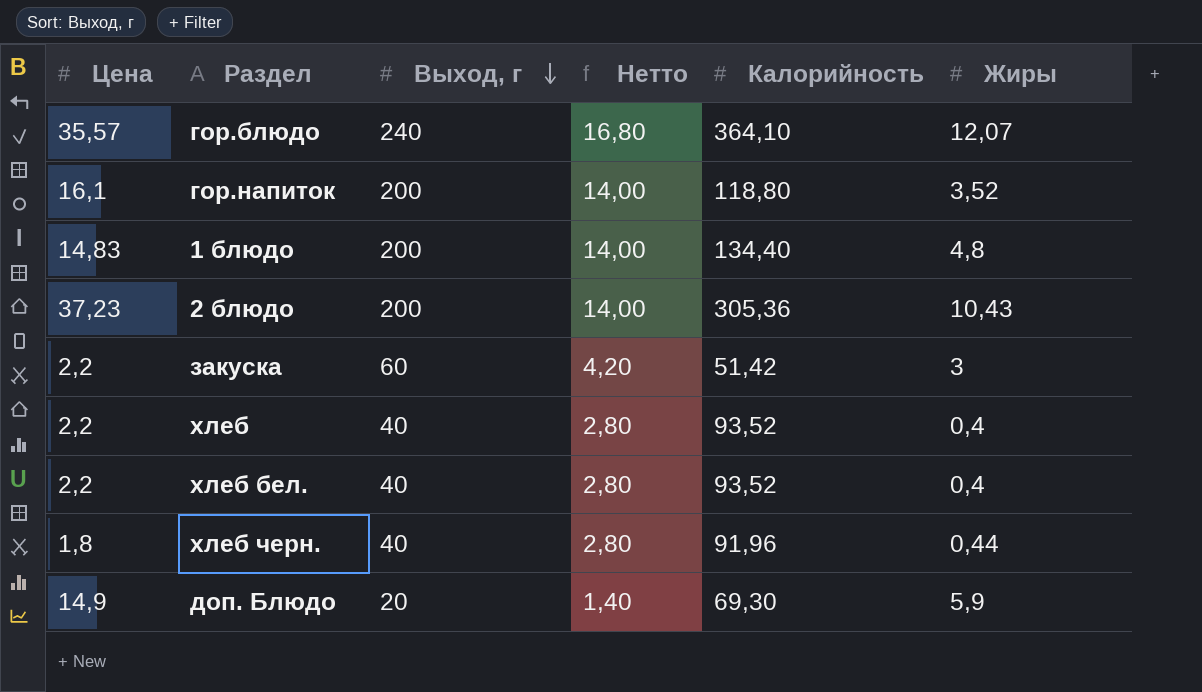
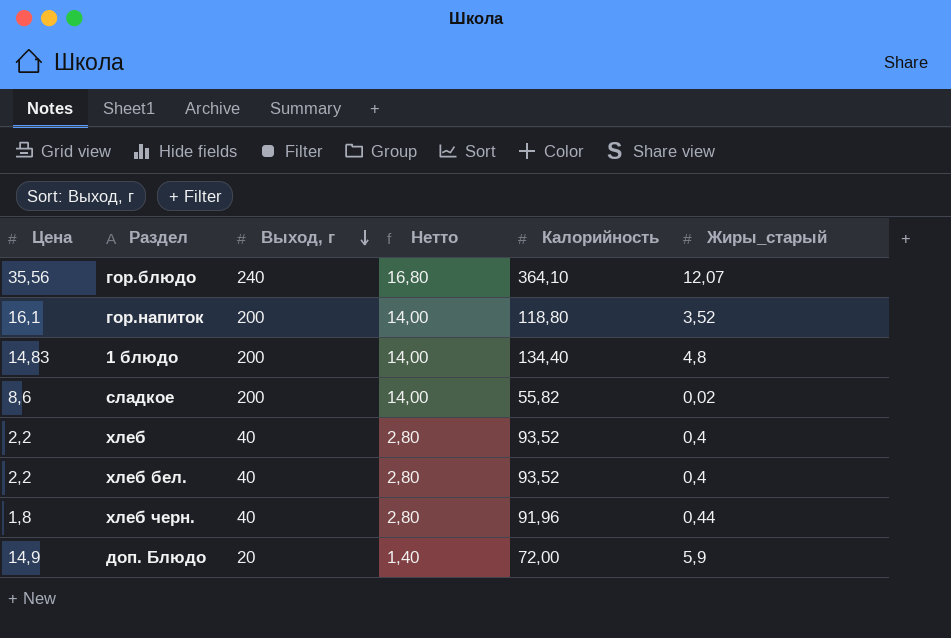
column name: Жиры -> Жиры_старый
row 2 блюдо: 37,23 | 200 | 14,00 | 305,36 | 10,43 -> none
row закуска: 2,2 | 60 | 4,20 | 51,42 | 3 -> none
гор.блюдо | Цена: 35,57 -> 35,56
row сладкое: none -> 8,6 | 200 | 14,00 | 55,82 | 0,02
доп. Блюдо | Калорийность: 69,30 -> 72,00

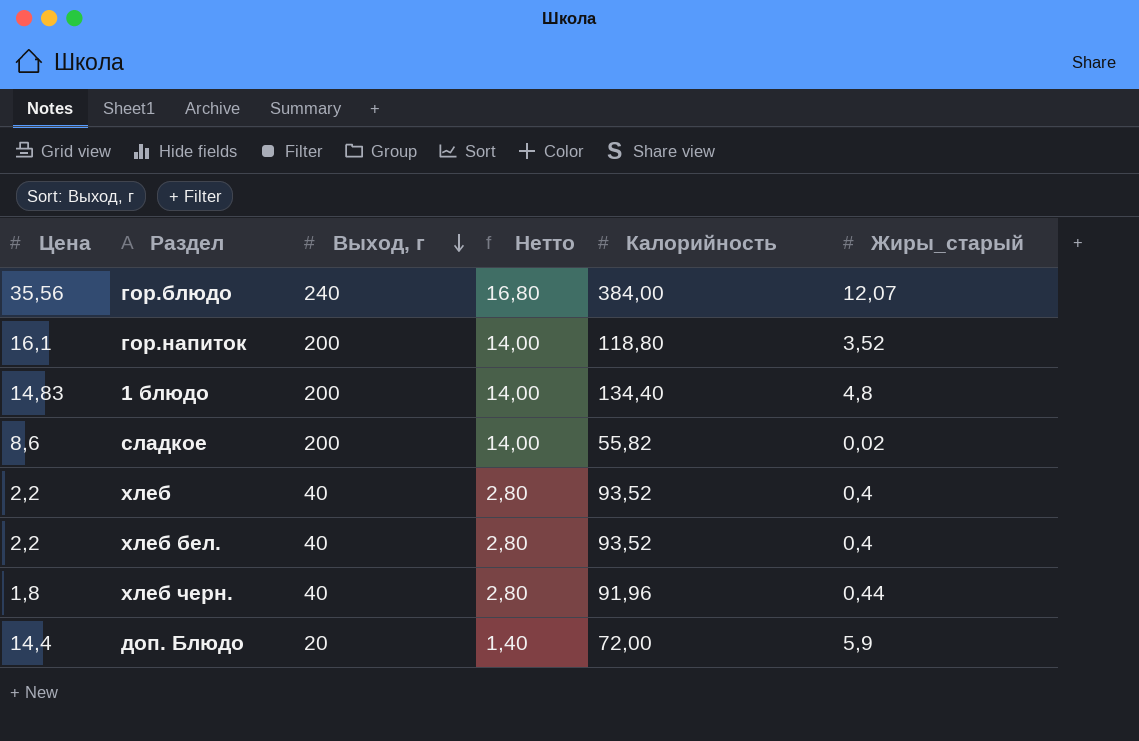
гор.блюдо | Калорийность: 364,10 -> 384,00
доп. Блюдо | Цена: 14,9 -> 14,4

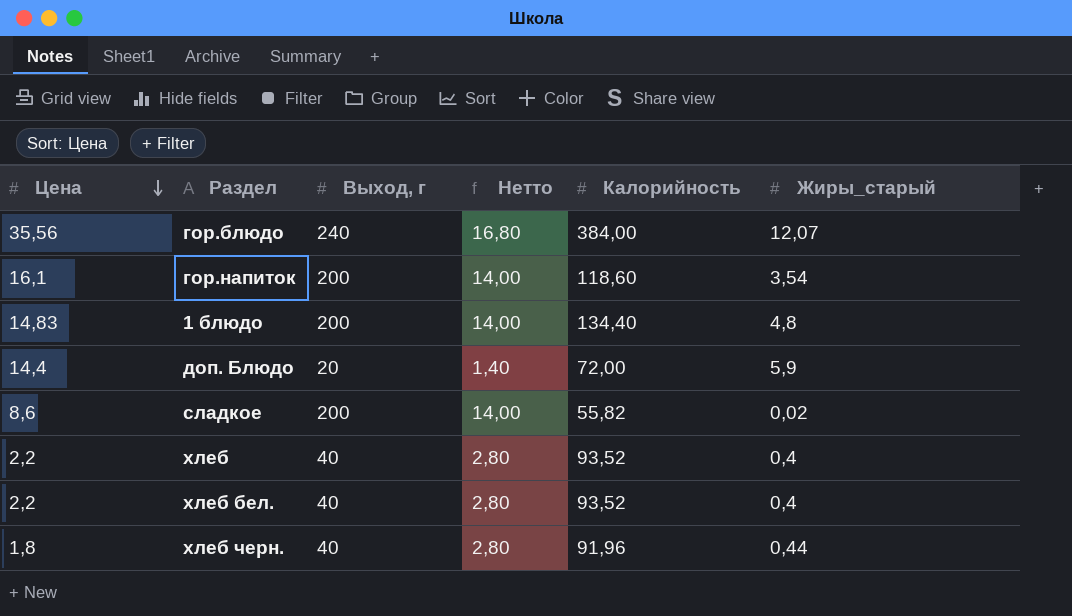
row order: Выход, г descending -> Цена descending
гор.напиток | Калорийность: 118,80 -> 118,60
гор.напиток | Жиры_старый: 3,52 -> 3,54

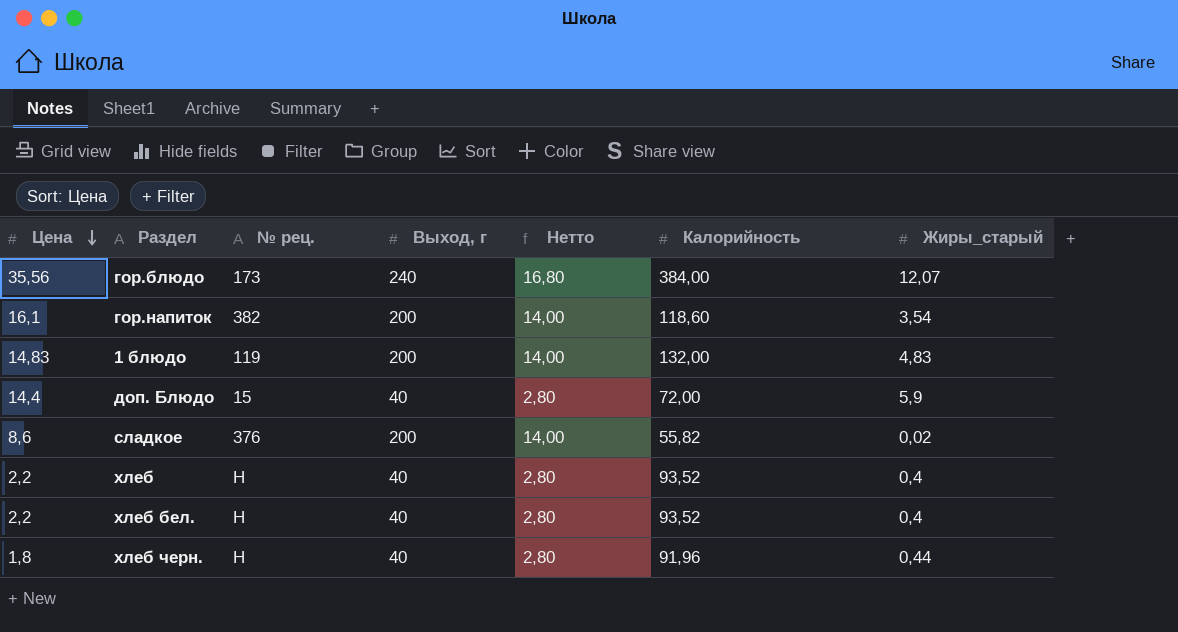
column № рец. | position: none -> 3
1 блюдо | Калорийность: 134,40 -> 132,00
1 блюдо | Жиры_старый: 4,8 -> 4,83
доп. Блюдо | Выход, г: 20 -> 40
доп. Блюдо | Нетто: 1,40 -> 2,80

